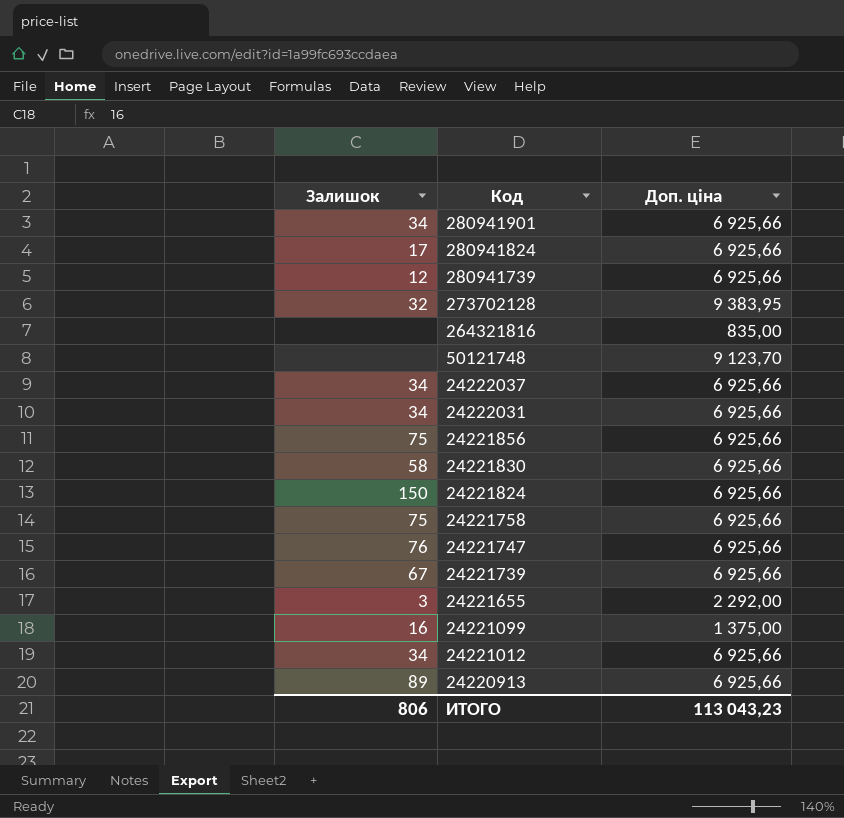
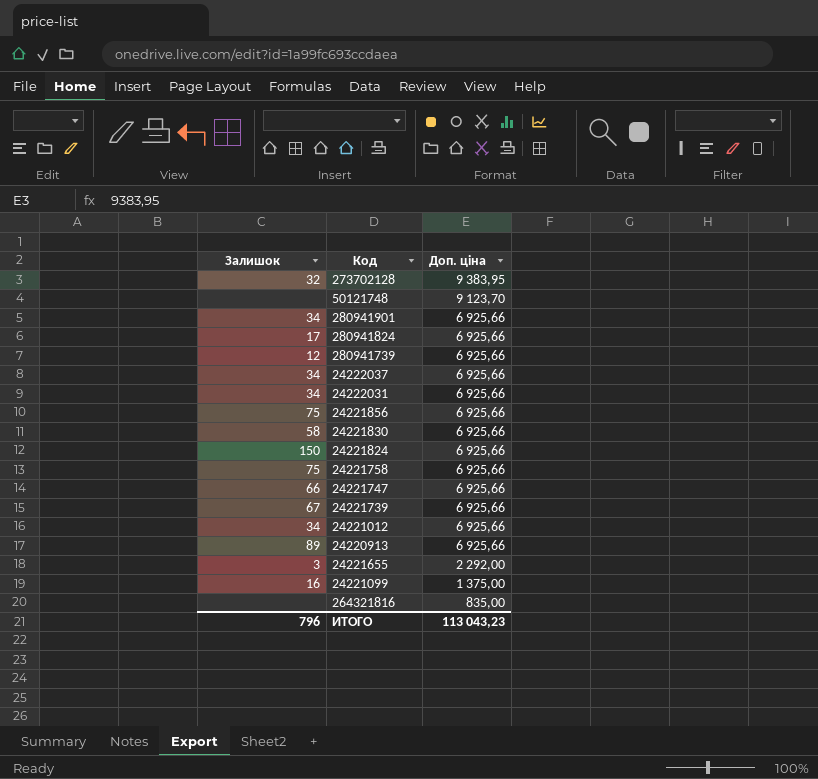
row order: Код descending -> Доп. ціна descending
24221747 | Залишок: 76 -> 66
ИТОГО | Залишок: 806 -> 796

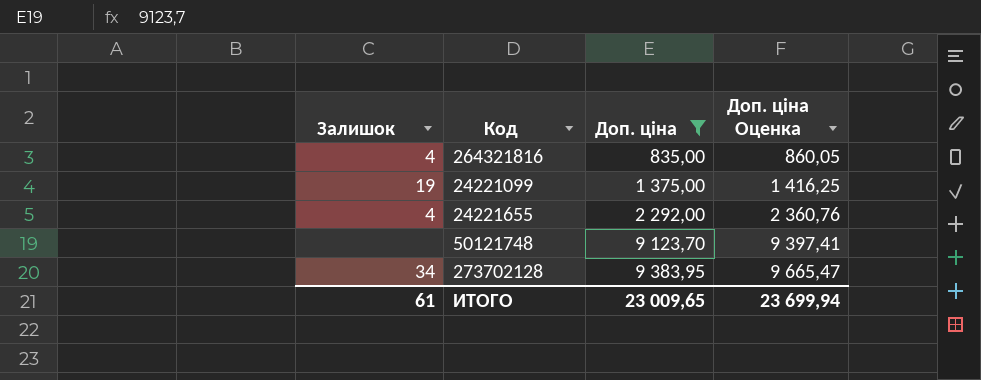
filter: none -> Доп. ціна != 6 925,66
row order: Доп. ціна descending -> Доп. ціна ascending
column Доп. ціна Оценка | formula: none -> [Доп. ціна] * 1,03
264321816 | Залишок: none -> 4
24221099 | Залишок: 16 -> 19
24221655 | Залишок: 3 -> 4
273702128 | Залишок: 32 -> 34
ИТОГО | Залишок: 796 -> 61
ИТОГО | Доп. ціна: 113 043,23 -> 23 009,65

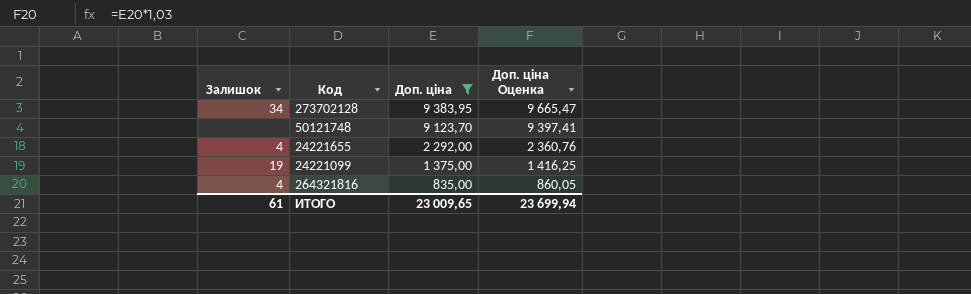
row order: Доп. ціна ascending -> Доп. ціна descending

